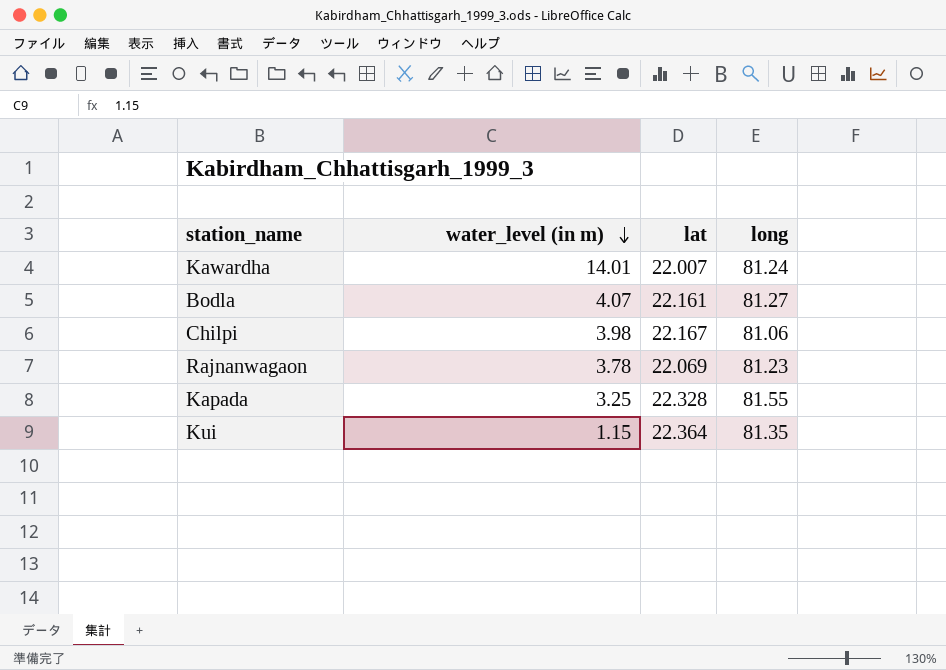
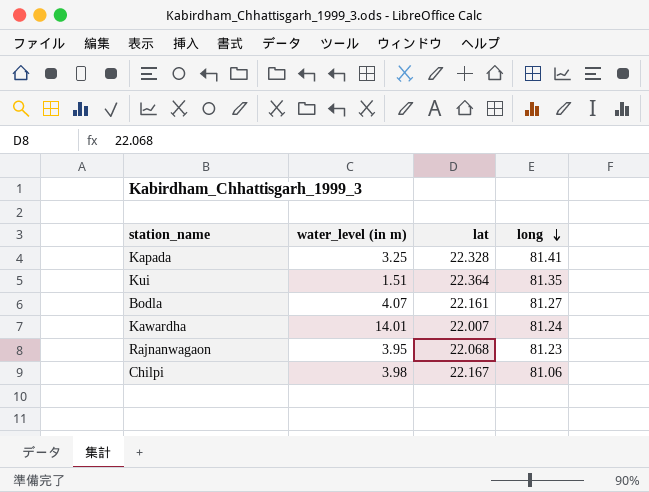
row order: water_level (in m) descending -> long descending
Kapada | long: 81.55 -> 81.41
Kui | water_level (in m): 1.15 -> 1.51
Rajnanwagaon | water_level (in m): 3.78 -> 3.95
Rajnanwagaon | lat: 22.069 -> 22.068

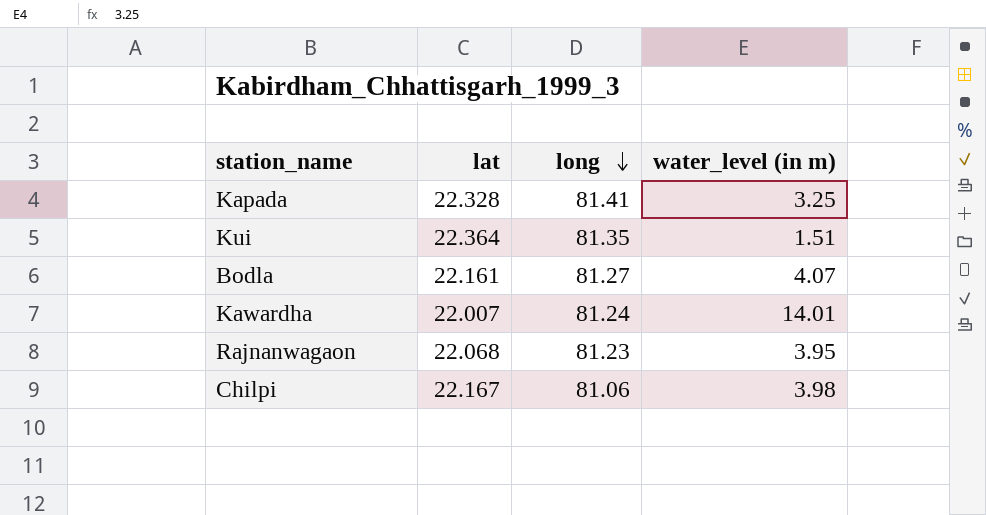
column water_level (in m) | position: 2 -> 4

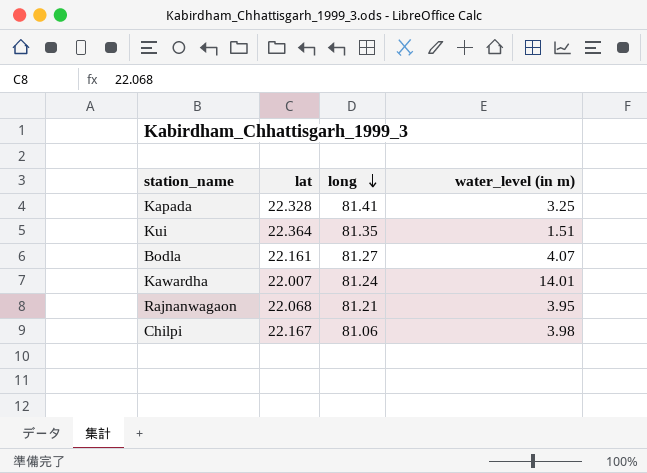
Rajnanwagaon | long: 81.23 -> 81.21

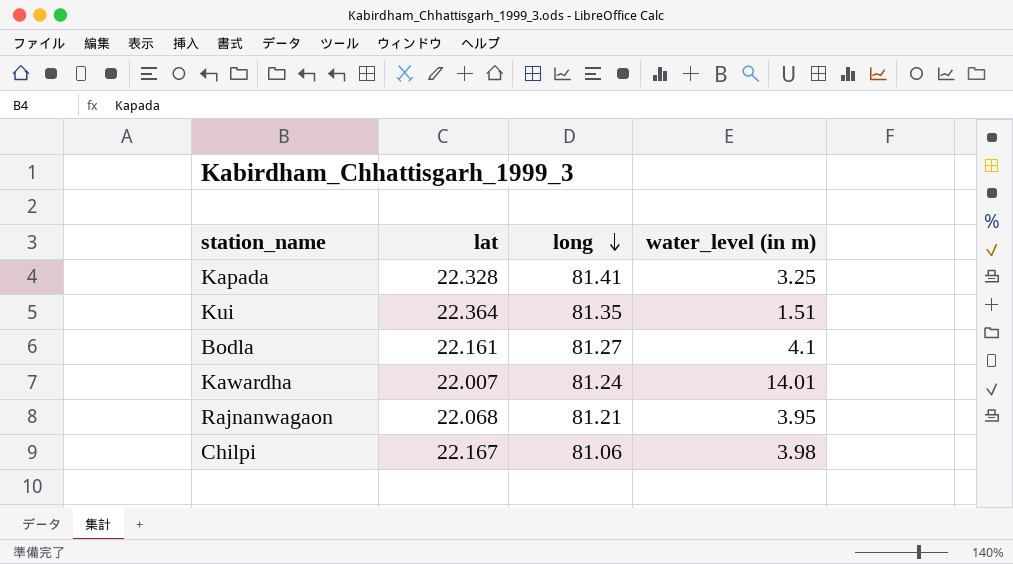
Bodla | water_level (in m): 4.07 -> 4.1

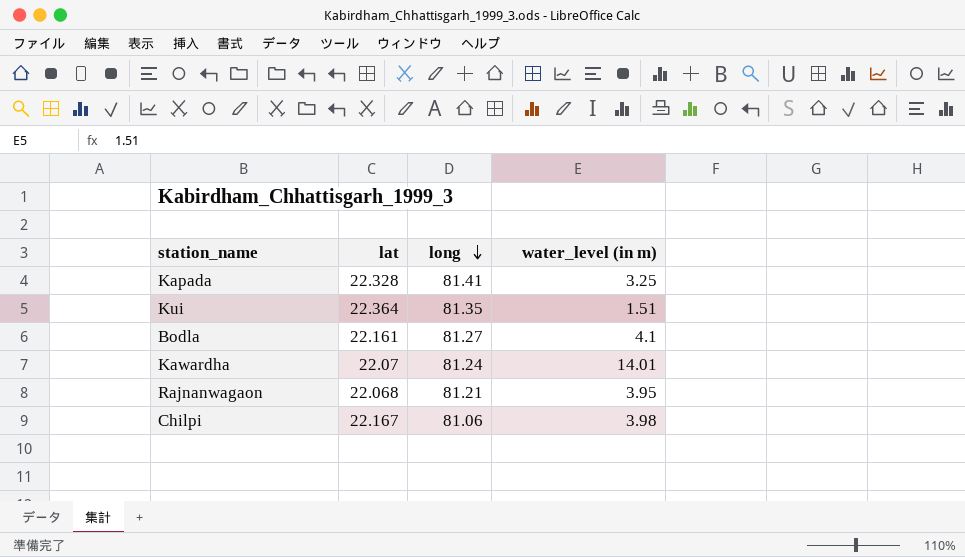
Kawardha | lat: 22.007 -> 22.07

